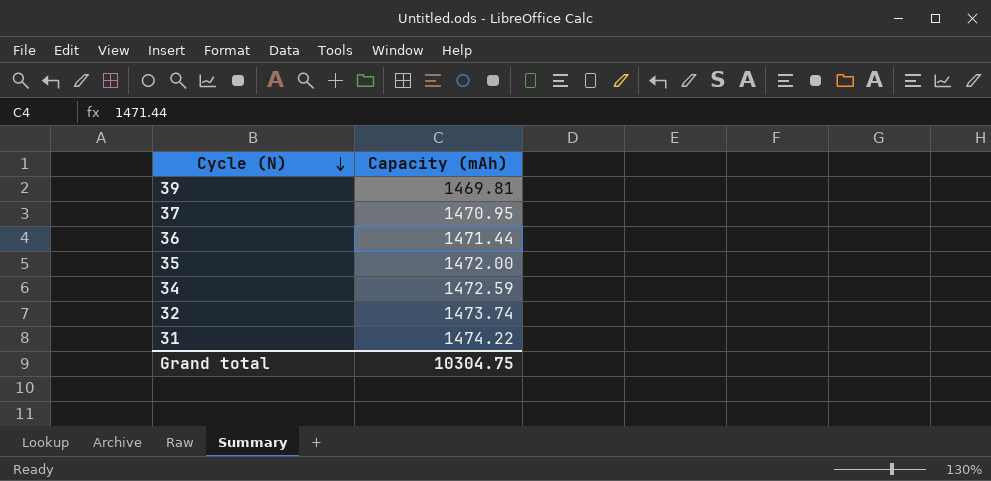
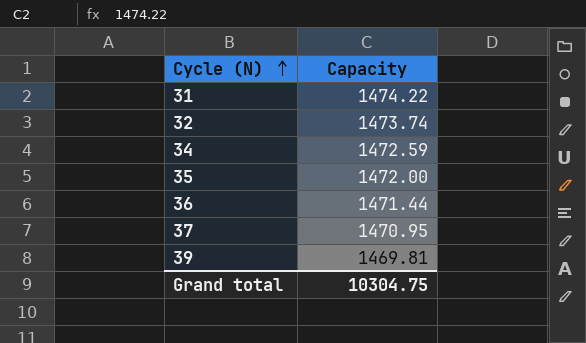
row order: Cycle (N) descending -> Cycle (N) ascending
column name: Capacity (mAh) -> Capacity

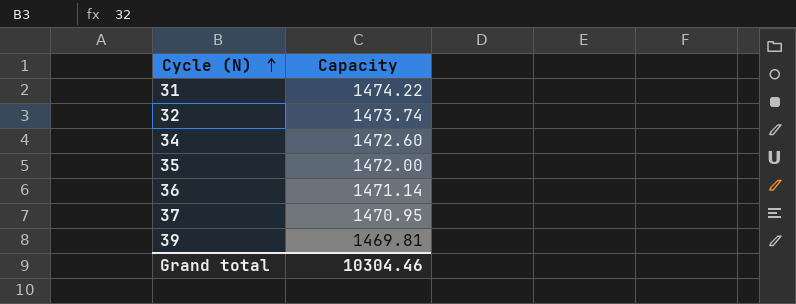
34 | Capacity: 1472.59 -> 1472.60
36 | Capacity: 1471.44 -> 1471.14
Grand total | Capacity: 10304.75 -> 10304.46

